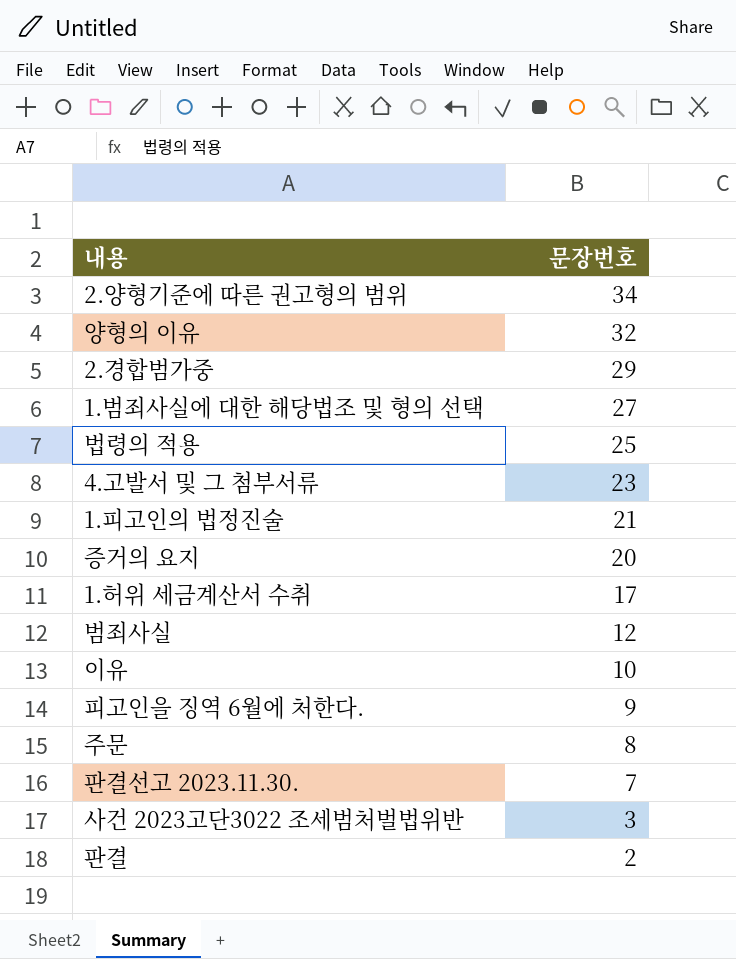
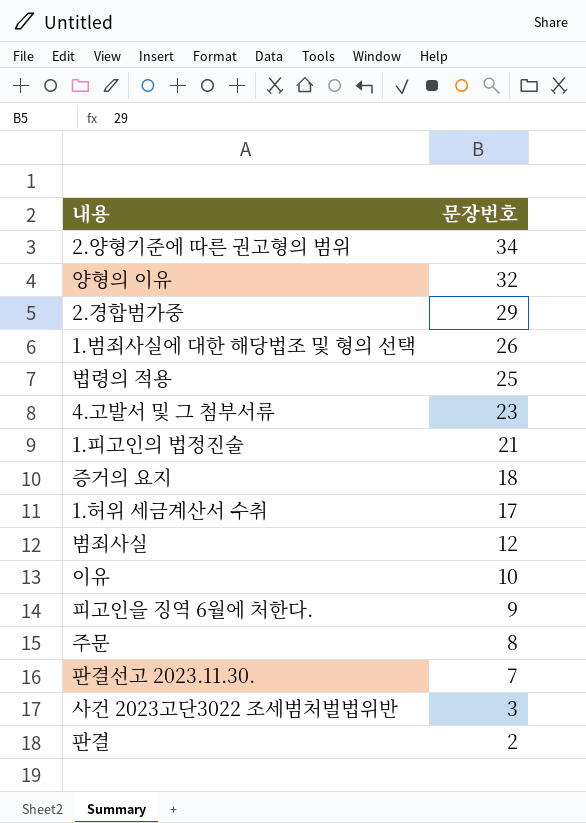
1.범죄사실에 대한 해당법조 및 형의 선택 | 문장번호: 27 -> 26
증거의 요지 | 문장번호: 20 -> 18

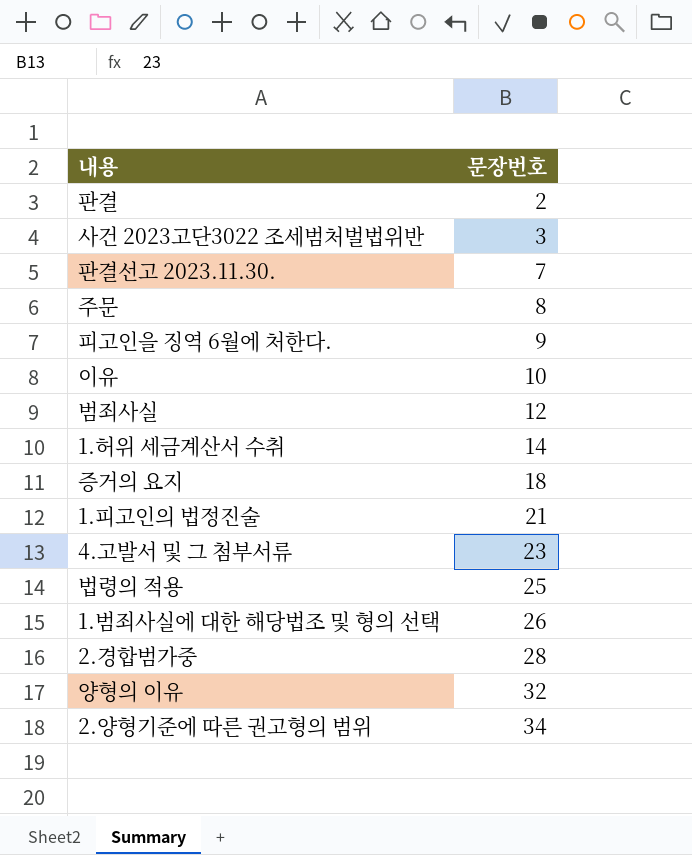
row order: 문장번호 descending -> 문장번호 ascending
1.허위 세금계산서 수취 | 문장번호: 17 -> 14
2.경합범가중 | 문장번호: 29 -> 28

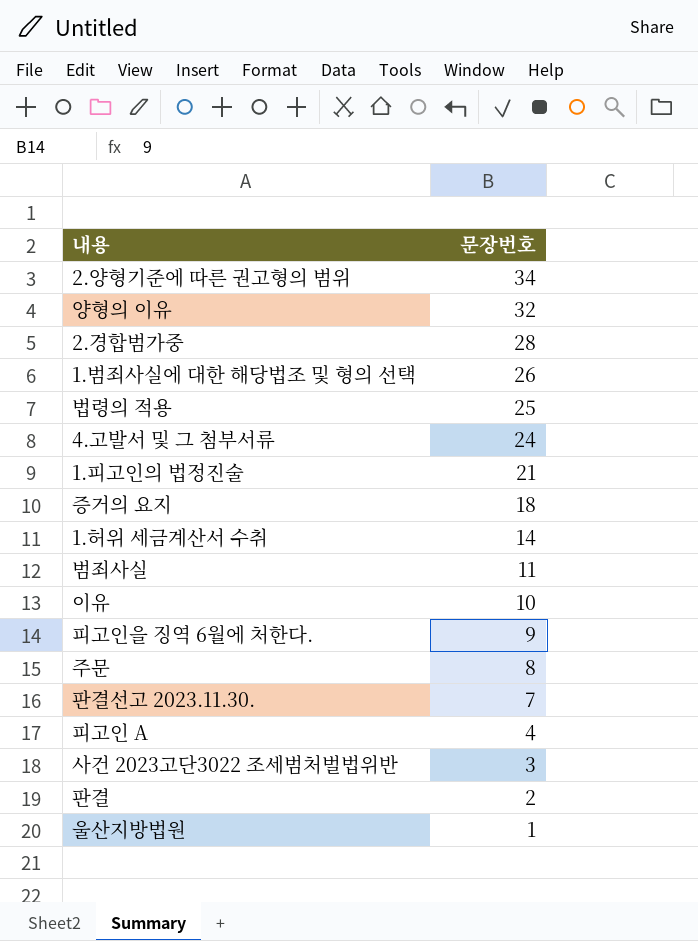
row order: 문장번호 ascending -> 문장번호 descending
4.고발서 및 그 첨부서류 | 문장번호: 23 -> 24
범죄사실 | 문장번호: 12 -> 11
row 피고인 A: none -> 4
row 울산지방법원: none -> 1

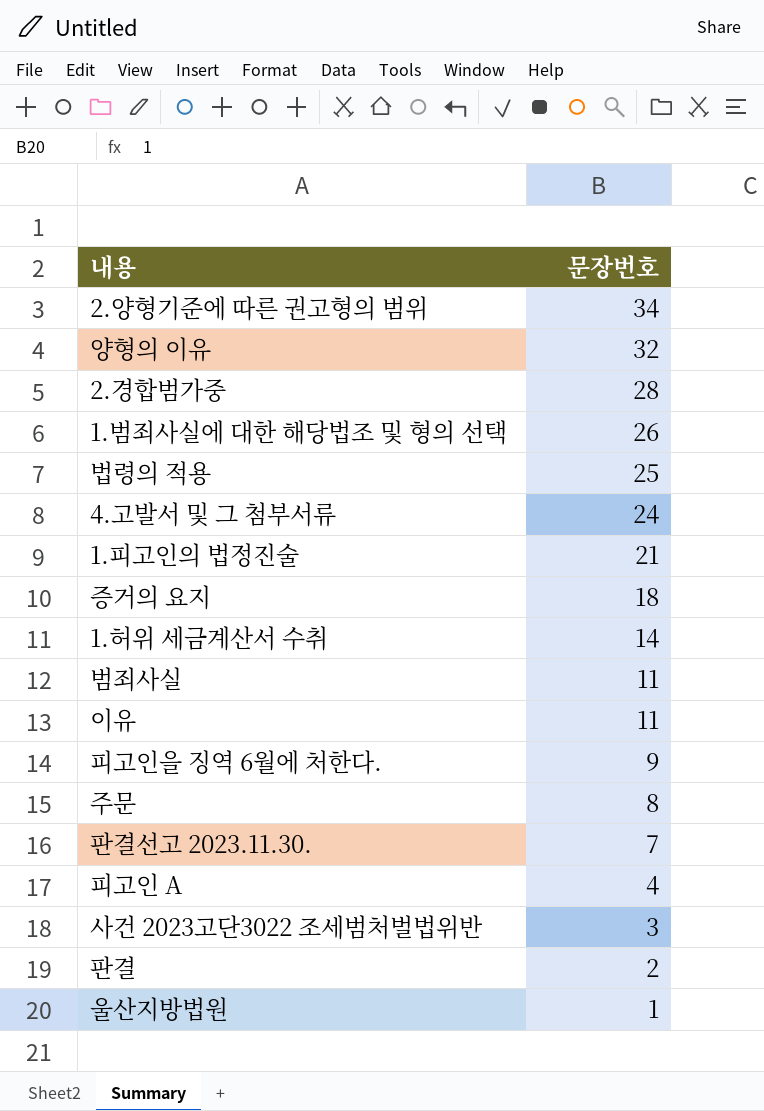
이유 | 문장번호: 10 -> 11

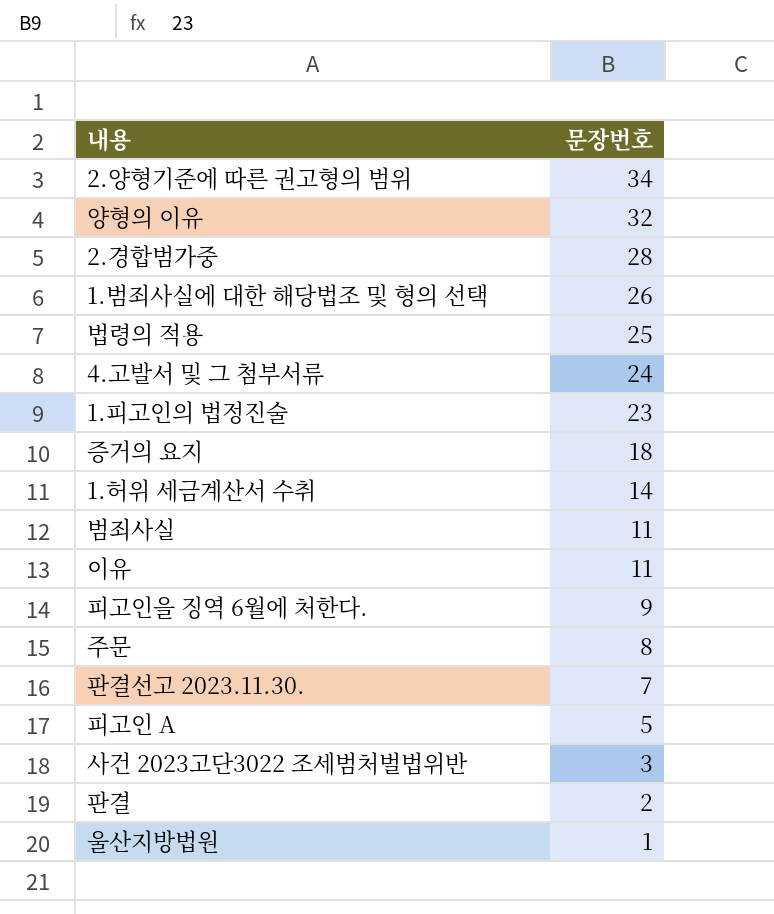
1.피고인의 법정진술 | 문장번호: 21 -> 23
피고인 A | 문장번호: 4 -> 5

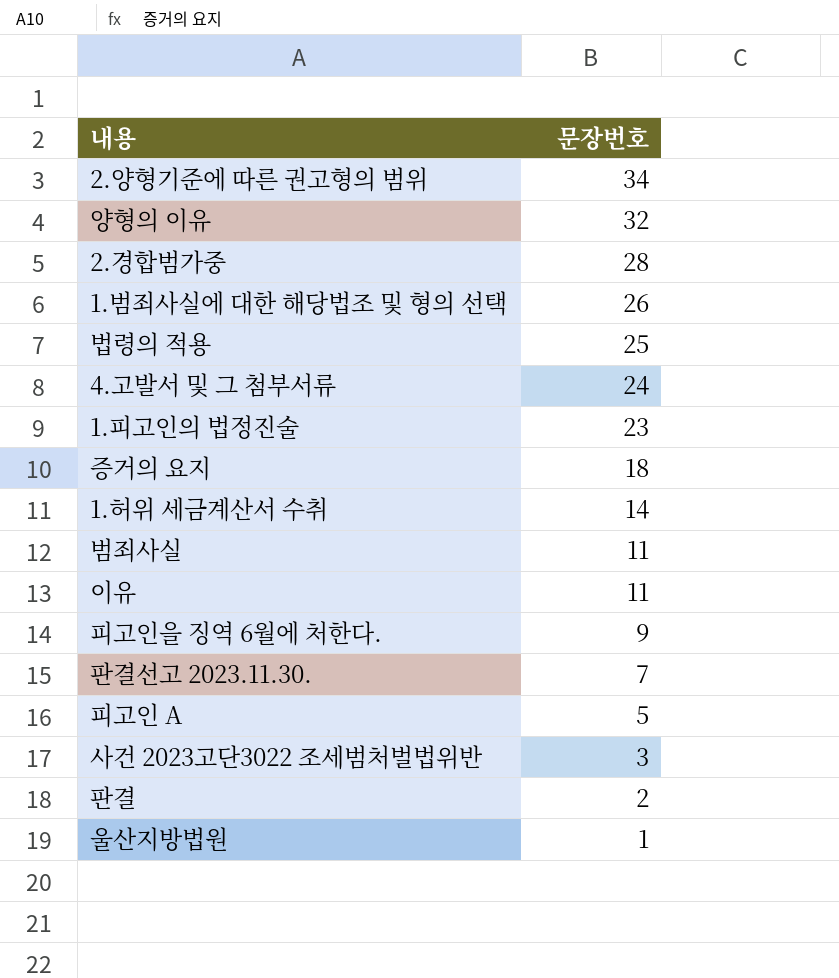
row 주문: 8 -> none

